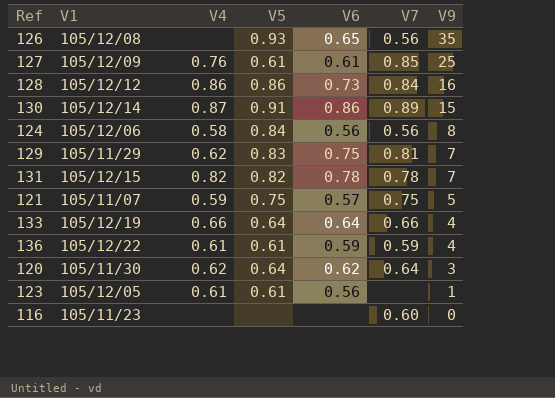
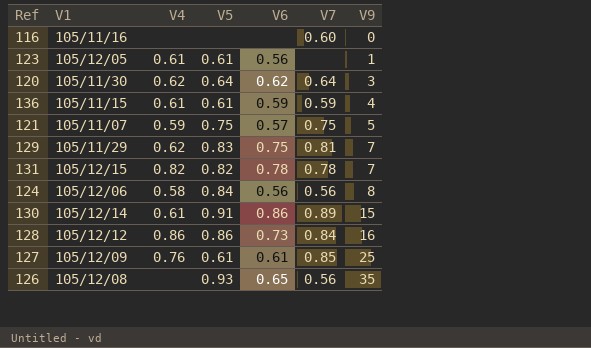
row order: V9 descending -> V9 ascending
row 133: 105/12/19 | 0.66 | 0.64 | 0.64 | 0.66 | 4 -> none
116 | V1: 105/11/23 -> 105/11/16
136 | V1: 105/12/22 -> 105/11/15
130 | V4: 0.87 -> 0.61

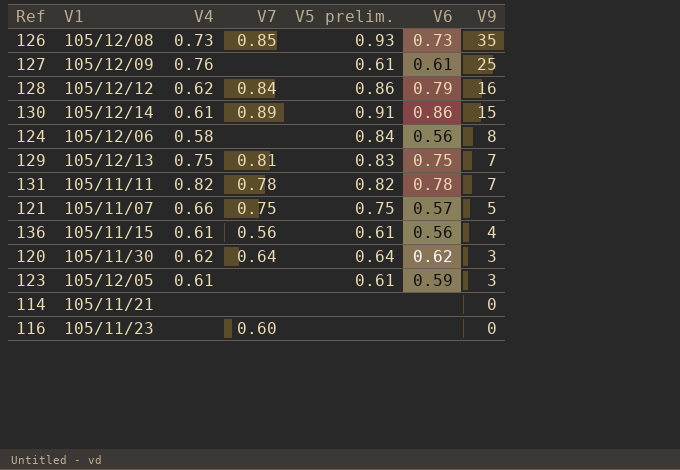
row order: V9 ascending -> V9 descending
column V7 | position: 6 -> 4
column name: V5 -> V5 prelim.
126 | V4: none -> 0.73
126 | V7: 0.56 -> 0.85
126 | V6: 0.65 -> 0.73
127 | V7: 0.85 -> none
128 | V4: 0.86 -> 0.62
128 | V6: 0.73 -> 0.79
124 | V7: 0.56 -> none
129 | V1: 105/11/29 -> 105/12/13
129 | V4: 0.62 -> 0.75
131 | V1: 105/12/15 -> 105/11/11
121 | V4: 0.59 -> 0.66
136 | V7: 0.59 -> 0.56
136 | V6: 0.59 -> 0.56
123 | V6: 0.56 -> 0.59
123 | V9: 1 -> 3
row 114: none -> 105/11/21 | none | none | none | none | 0
116 | V1: 105/11/16 -> 105/11/23

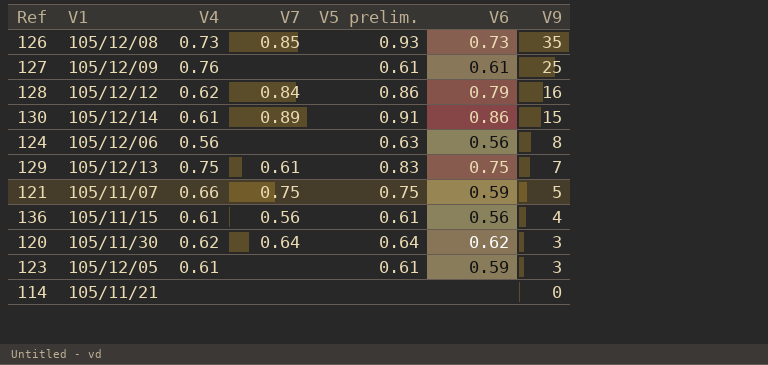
row 131: 105/11/11 | 0.82 | 0.78 | 0.82 | 0.78 | 7 -> none
row 116: 105/11/23 | none | 0.60 | none | none | 0 -> none
124 | V4: 0.58 -> 0.56
124 | V5 prelim.: 0.84 -> 0.63
129 | V7: 0.81 -> 0.61
121 | V6: 0.57 -> 0.59

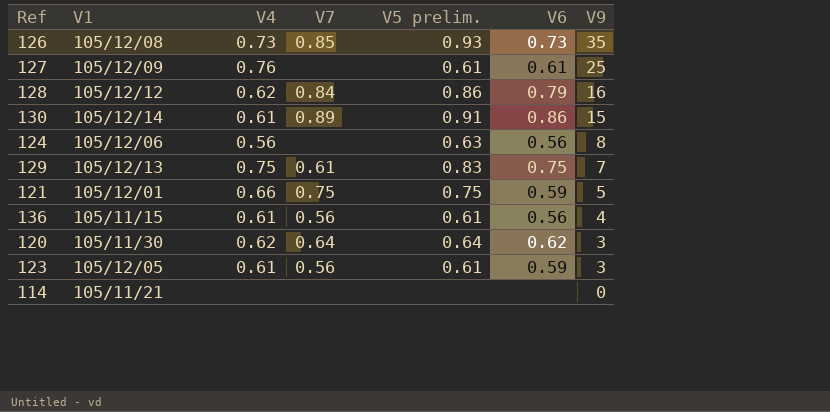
121 | V1: 105/11/07 -> 105/12/01
123 | V7: none -> 0.56

